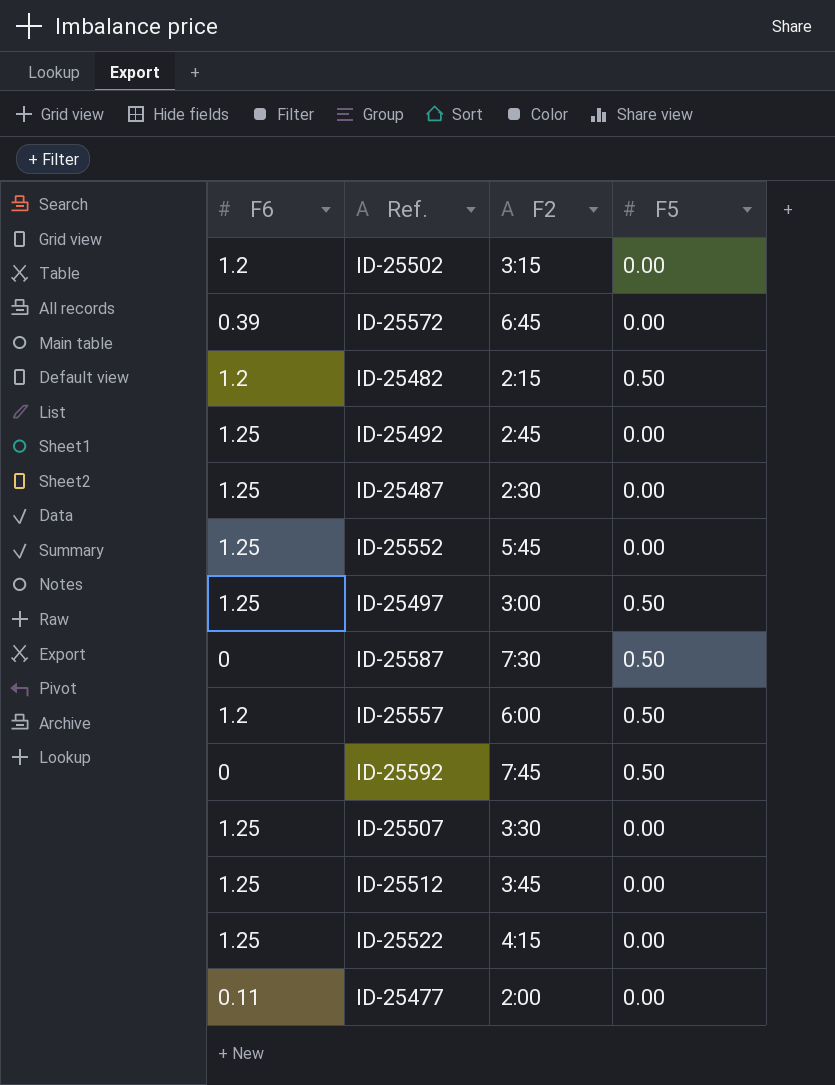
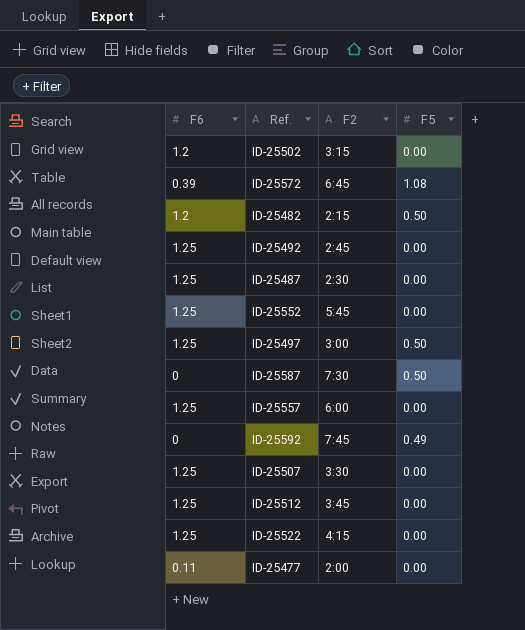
ID-25572 | F5: 0.00 -> 1.08
ID-25557 | F6: 1.2 -> 1.25
ID-25557 | F5: 0.50 -> 0.00
ID-25592 | F5: 0.50 -> 0.49

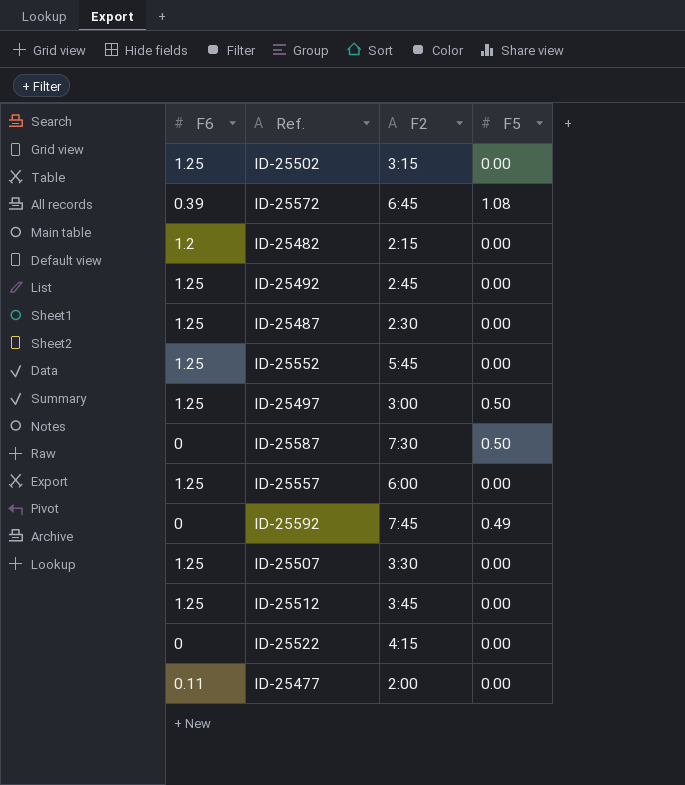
ID-25502 | F6: 1.2 -> 1.25
ID-25482 | F5: 0.50 -> 0.00
ID-25522 | F6: 1.25 -> 0

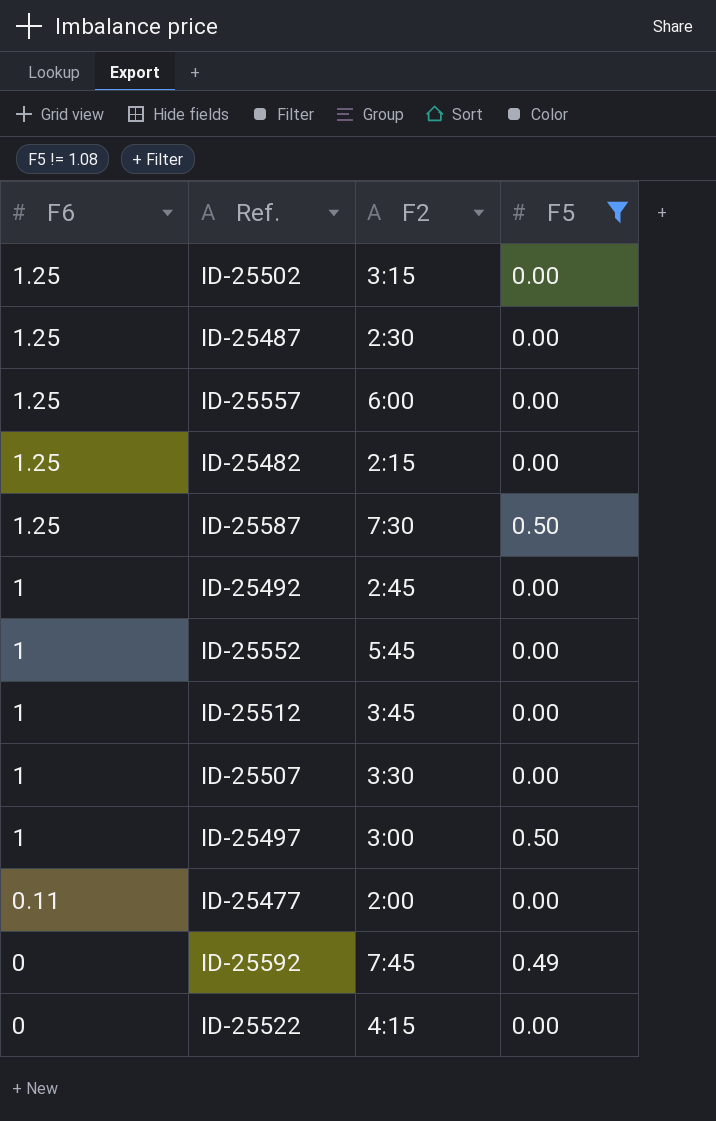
filter: none -> F5 != 1.08
row order: none -> F6 descending
ID-25482 | F6: 1.2 -> 1.25
ID-25587 | F6: 0 -> 1.25
ID-25492 | F6: 1.25 -> 1
ID-25552 | F6: 1.25 -> 1
ID-25512 | F6: 1.25 -> 1
ID-25507 | F6: 1.25 -> 1
ID-25497 | F6: 1.25 -> 1

